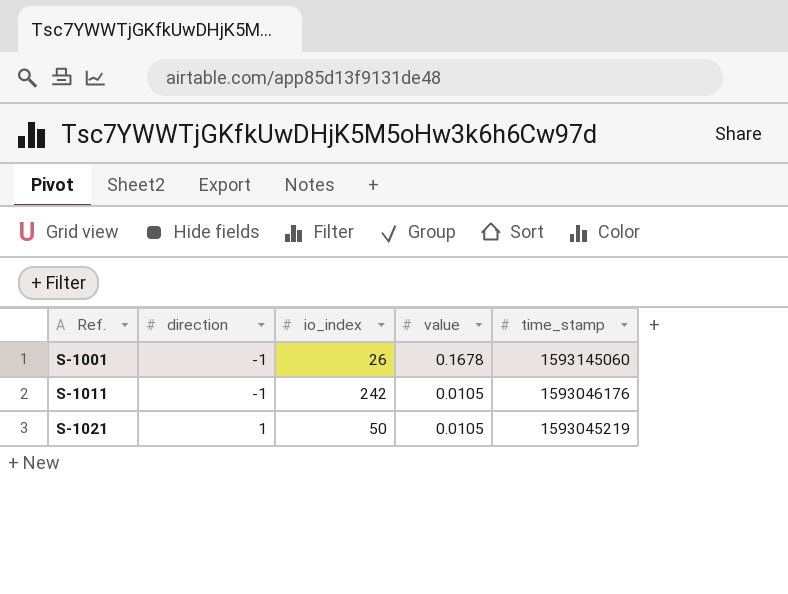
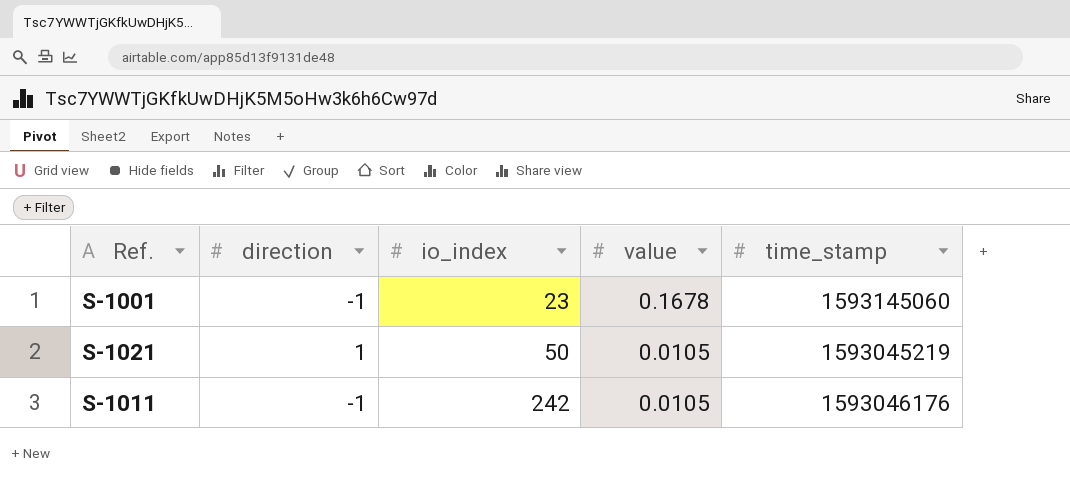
row order: Ref. ascending -> io_index ascending
S-1001 | io_index: 26 -> 23

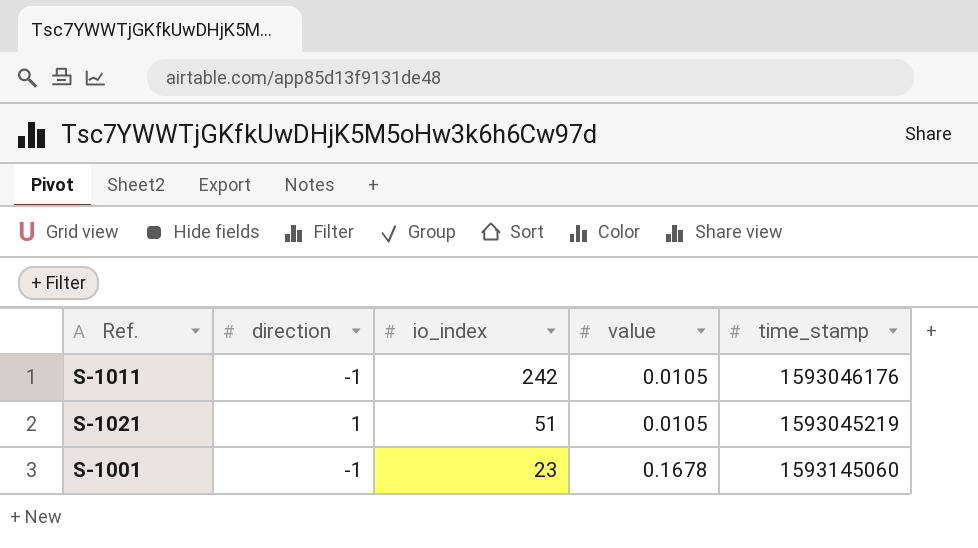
row order: io_index ascending -> io_index descending
S-1021 | io_index: 50 -> 51

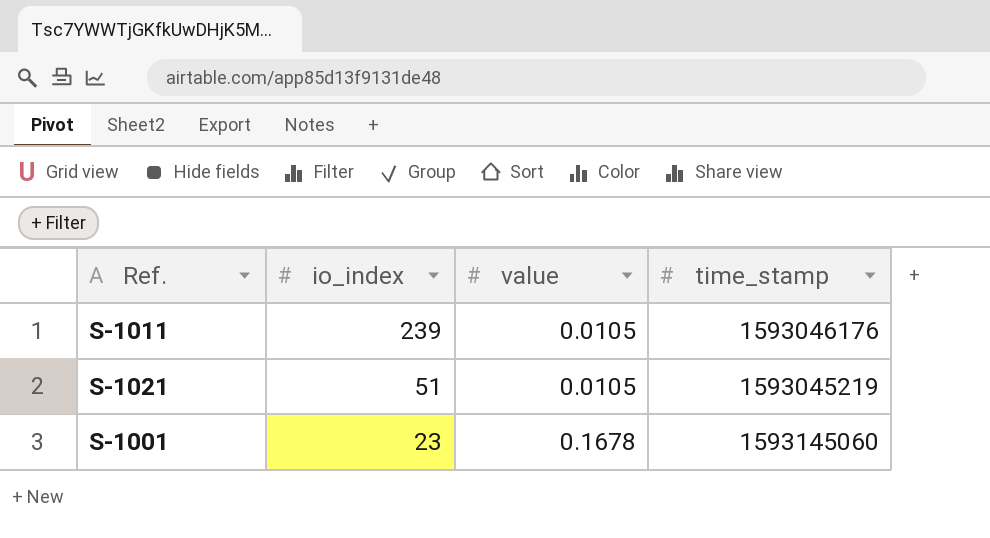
column direction | position: 2 -> none
S-1011 | io_index: 242 -> 239

